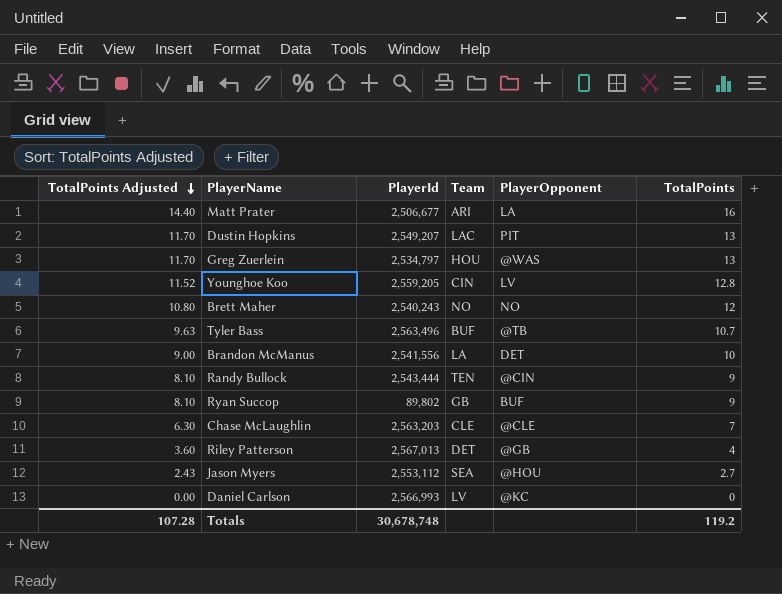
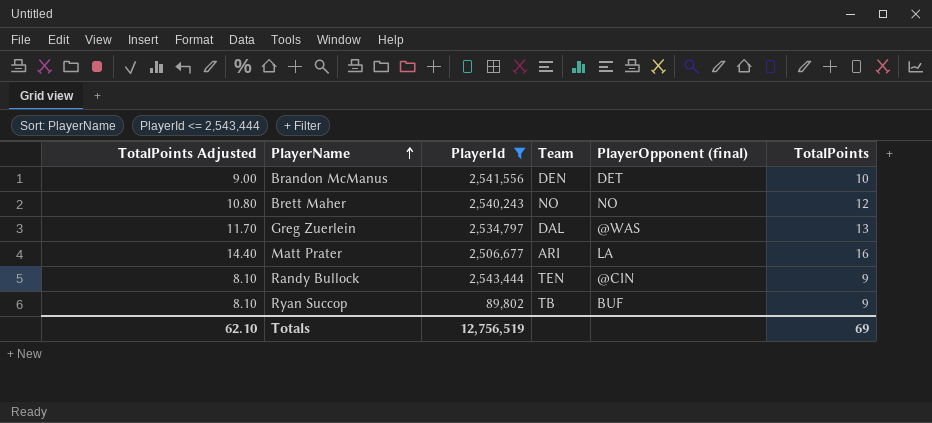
filter: none -> PlayerId <= 2,543,444
row order: TotalPoints Adjusted descending -> PlayerName ascending
column name: PlayerOpponent -> PlayerOpponent (final)
Brandon McManus | Team: LA -> DEN
Greg Zuerlein | Team: HOU -> DAL
Ryan Succop | Team: GB -> TB
Totals | TotalPoints Adjusted: 107.28 -> 62.10
Totals | PlayerId: 30,678,748 -> 12,756,519
Totals | TotalPoints: 119.2 -> 69

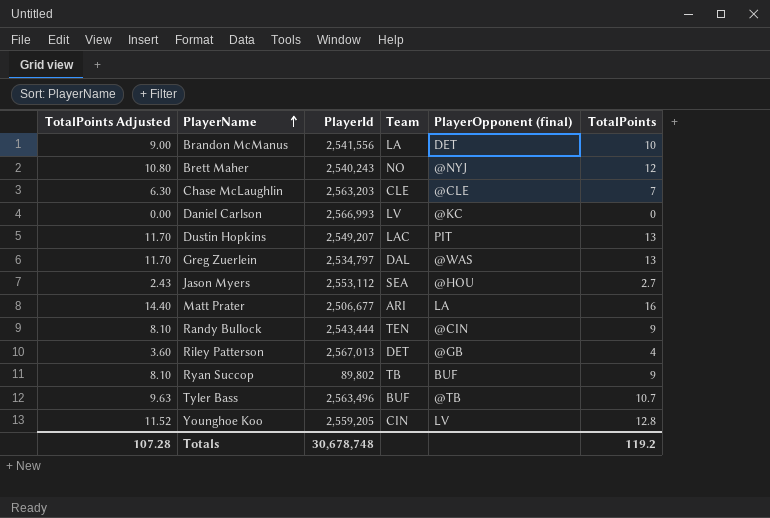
filter: PlayerId <= 2,543,444 -> none
Brandon McManus | Team: DEN -> LA
Brett Maher | PlayerOpponent (final): NO -> @NYJ
Totals | TotalPoints Adjusted: 62.10 -> 107.28
Totals | PlayerId: 12,756,519 -> 30,678,748
Totals | TotalPoints: 69 -> 119.2

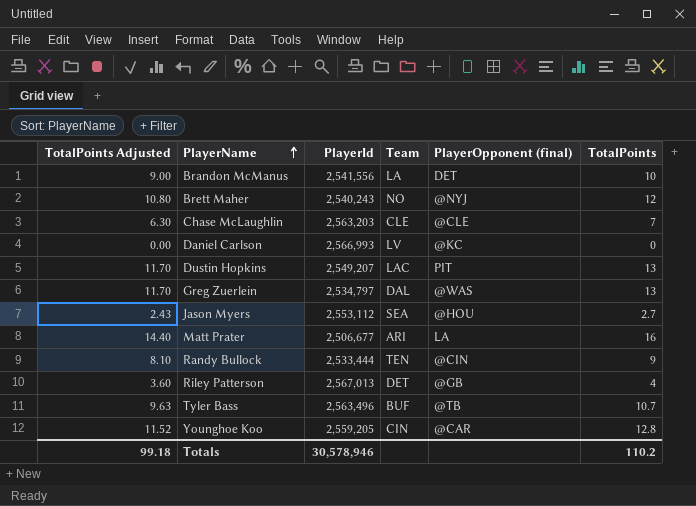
row Ryan Succop: 8.10 | 89,802 | TB | BUF | 9 -> none
Randy Bullock | PlayerId: 2,543,444 -> 2,533,444
Younghoe Koo | PlayerOpponent (final): LV -> @CAR
Totals | TotalPoints Adjusted: 107.28 -> 99.18
Totals | PlayerId: 30,678,748 -> 30,578,946
Totals | TotalPoints: 119.2 -> 110.2

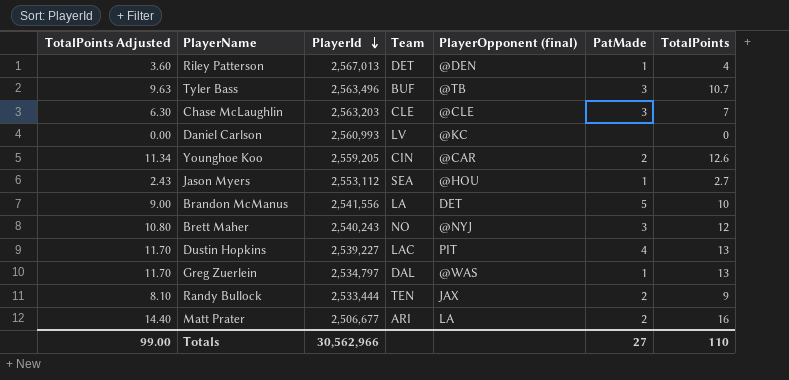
row order: PlayerName ascending -> PlayerId descending
column PatMade | position: none -> 6
Riley Patterson | PlayerOpponent (final): @GB -> @DEN
Daniel Carlson | PlayerId: 2,566,993 -> 2,560,993
Younghoe Koo | TotalPoints Adjusted: 11.52 -> 11.34
Younghoe Koo | TotalPoints: 12.8 -> 12.6
Dustin Hopkins | PlayerId: 2,549,207 -> 2,539,227
Randy Bullock | PlayerOpponent (final): @CIN -> JAX
Totals | TotalPoints Adjusted: 99.18 -> 99.00
Totals | PlayerId: 30,578,946 -> 30,562,966
Totals | TotalPoints: 110.2 -> 110

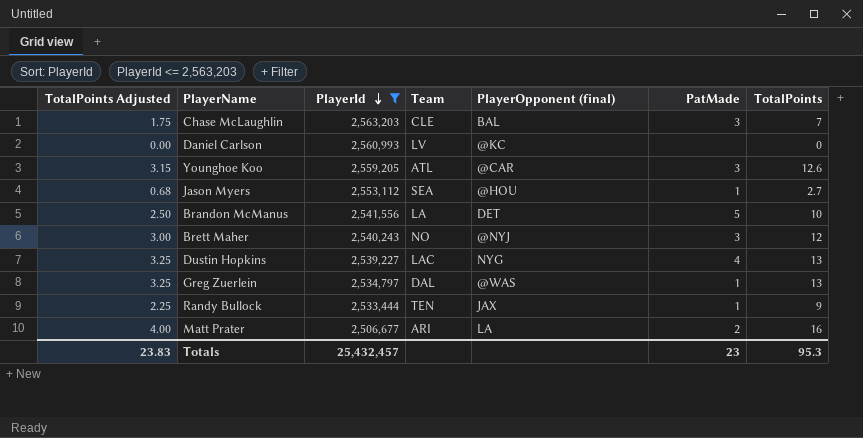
filter: none -> PlayerId <= 2,563,203
column TotalPoints Adjusted | formula: [TotalPoints] * 0.9 -> [TotalPoints] * 0.25
Chase McLaughlin | PlayerOpponent (final): @CLE -> BAL
Younghoe Koo | Team: CIN -> ATL
Younghoe Koo | PatMade: 2 -> 3
Dustin Hopkins | PlayerOpponent (final): PIT -> NYG
Randy Bullock | PatMade: 2 -> 1
Totals | TotalPoints Adjusted: 99.00 -> 23.83
Totals | PlayerId: 30,562,966 -> 25,432,457
Totals | PatMade: 27 -> 23
Totals | TotalPoints: 110 -> 95.3

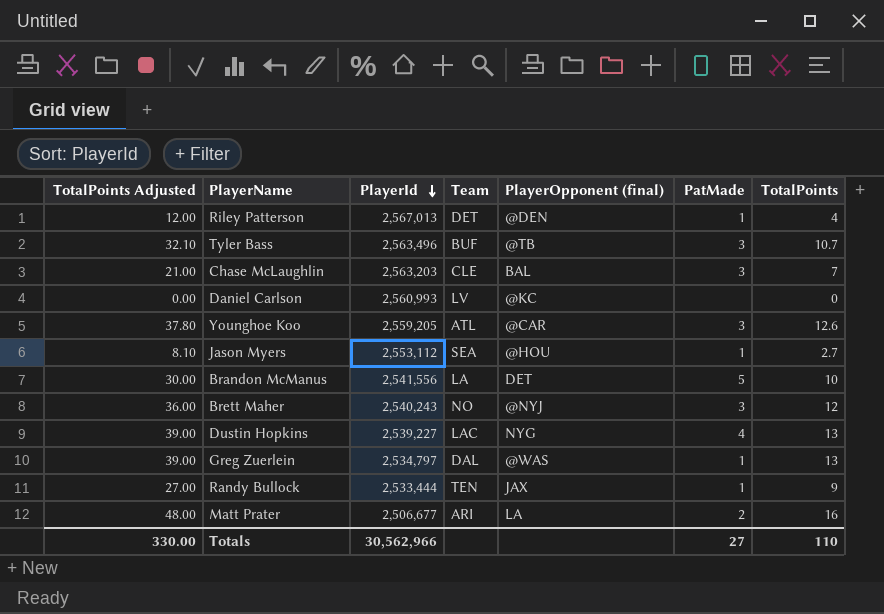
filter: PlayerId <= 2,563,203 -> none
column TotalPoints Adjusted | formula: [TotalPoints] * 0.25 -> [TotalPoints] * 3
Totals | TotalPoints Adjusted: 23.83 -> 330.00
Totals | PlayerId: 25,432,457 -> 30,562,966
Totals | PatMade: 23 -> 27
Totals | TotalPoints: 95.3 -> 110

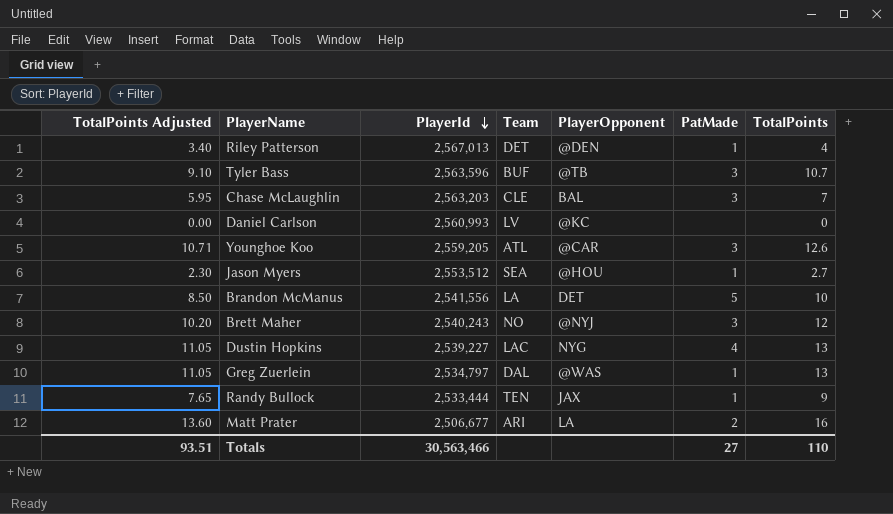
column TotalPoints Adjusted | formula: [TotalPoints] * 3 -> [TotalPoints] * 0.85
column name: PlayerOpponent (final) -> PlayerOpponent
Tyler Bass | PlayerId: 2,563,496 -> 2,563,596
Jason Myers | PlayerId: 2,553,112 -> 2,553,512
Totals | TotalPoints Adjusted: 330.00 -> 93.51
Totals | PlayerId: 30,562,966 -> 30,563,466

